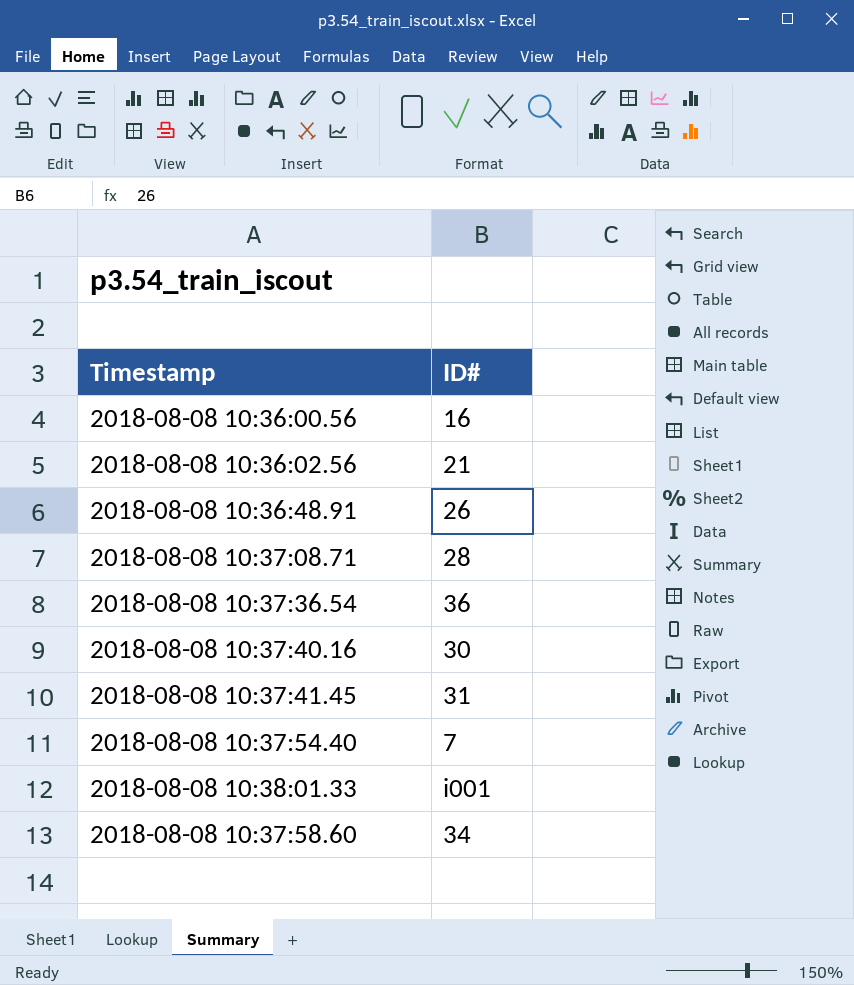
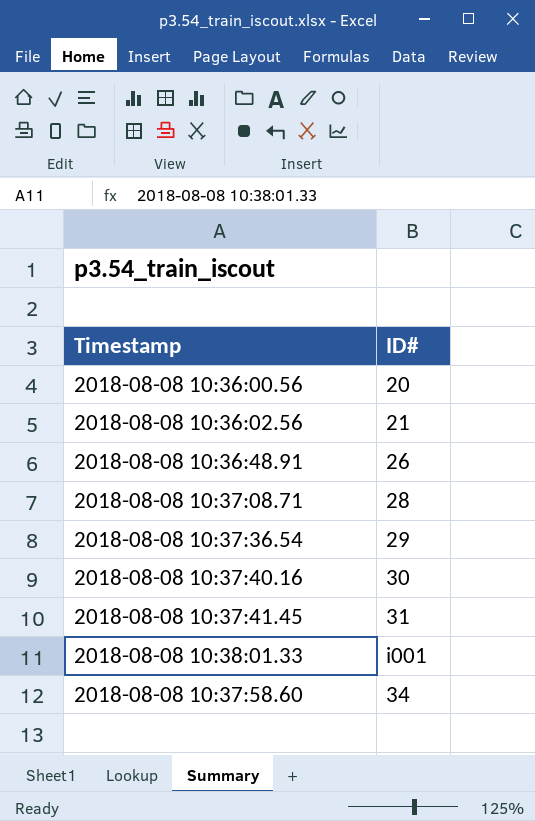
row 2018-08-08 10:37:54.40: 7 -> none
2018-08-08 10:36:00.56 | ID#: 16 -> 20
2018-08-08 10:37:36.54 | ID#: 36 -> 29

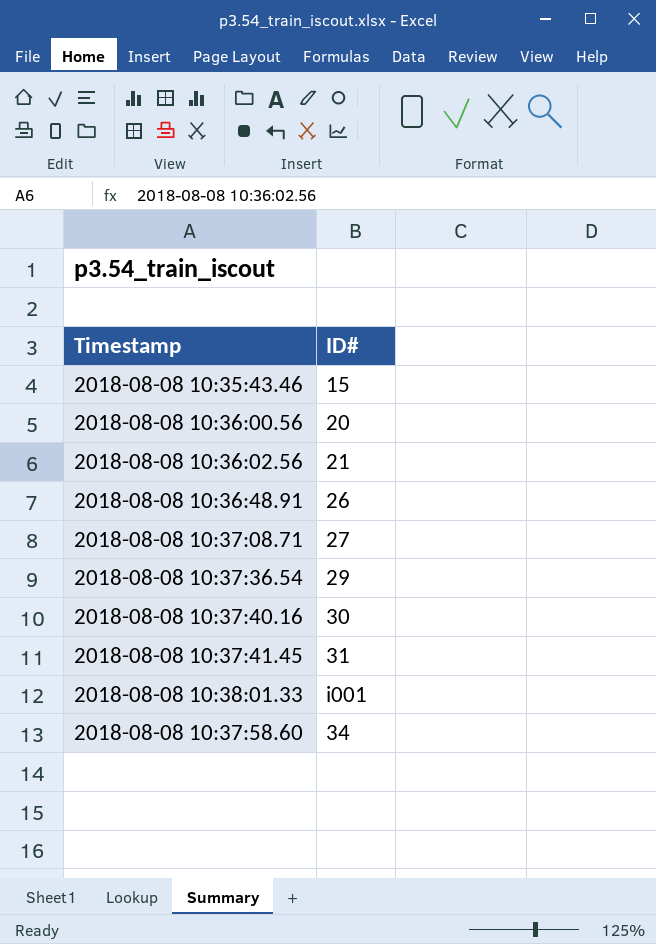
row 2018-08-08 10:35:43.46: none -> 15
2018-08-08 10:37:08.71 | ID#: 28 -> 27

